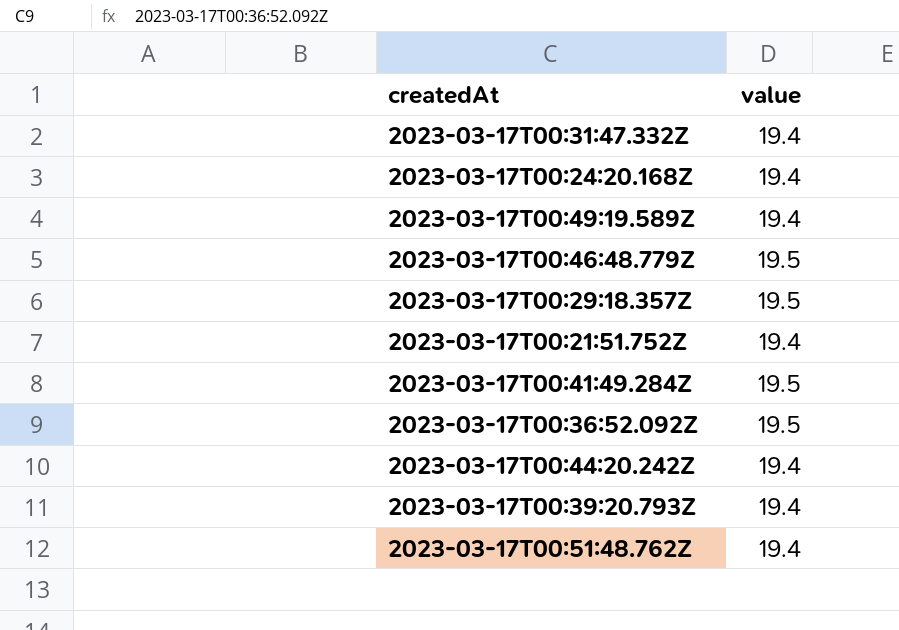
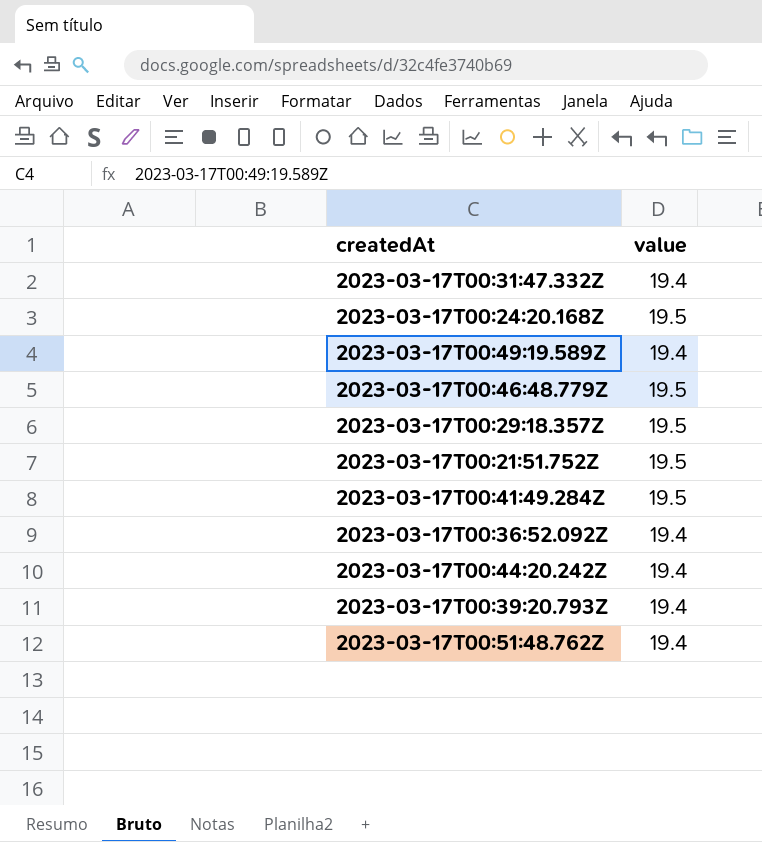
2023-03-17T00:24:20.168Z | value: 19.4 -> 19.5
2023-03-17T00:21:51.752Z | value: 19.4 -> 19.5
2023-03-17T00:36:52.092Z | value: 19.5 -> 19.4

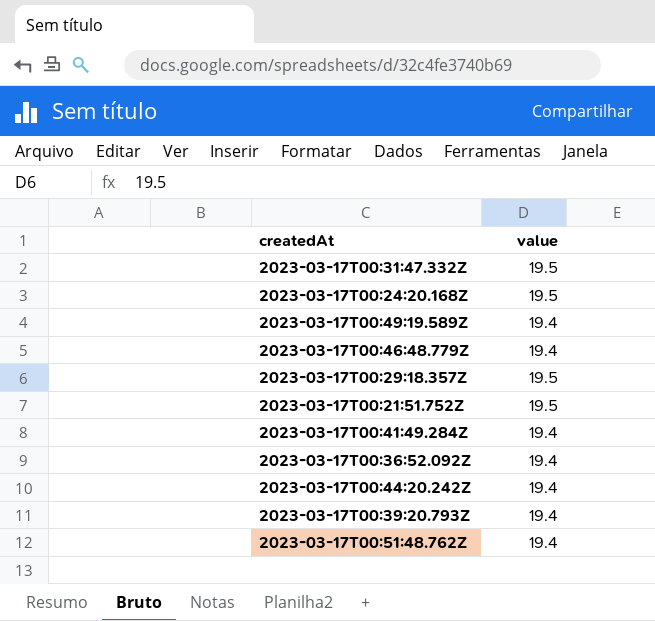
2023-03-17T00:31:47.332Z | value: 19.4 -> 19.5
2023-03-17T00:46:48.779Z | value: 19.5 -> 19.4
2023-03-17T00:41:49.284Z | value: 19.5 -> 19.4

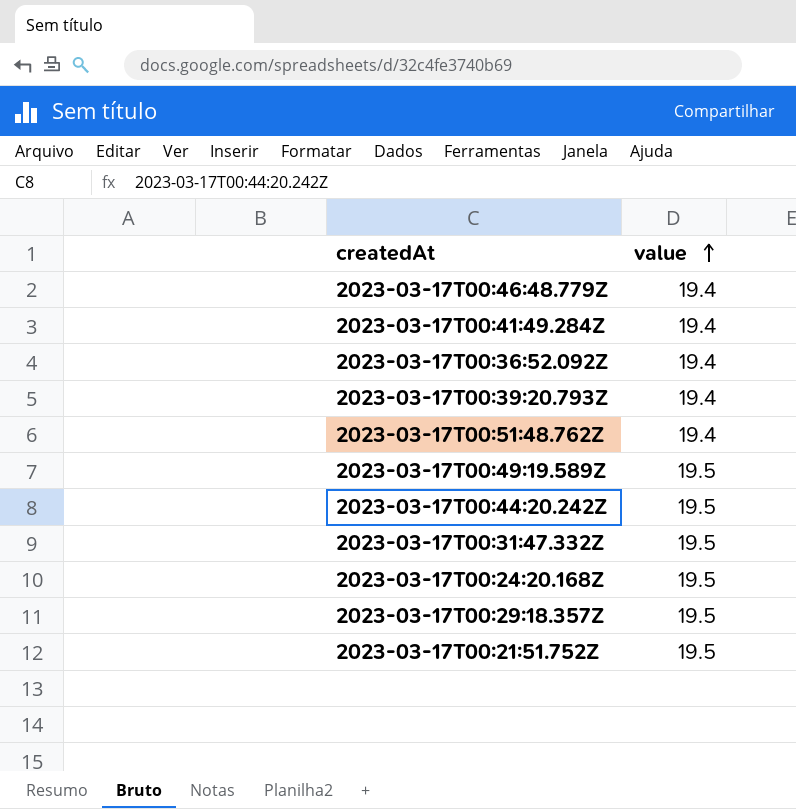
row order: none -> value ascending
2023-03-17T00:49:19.589Z | value: 19.4 -> 19.5
2023-03-17T00:44:20.242Z | value: 19.4 -> 19.5

